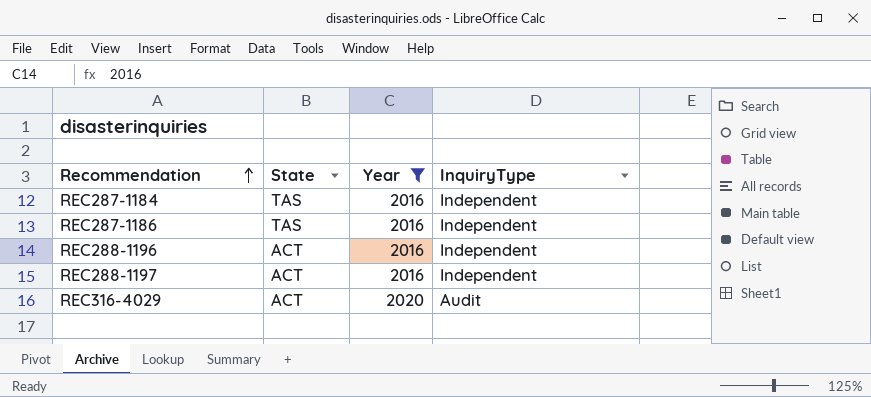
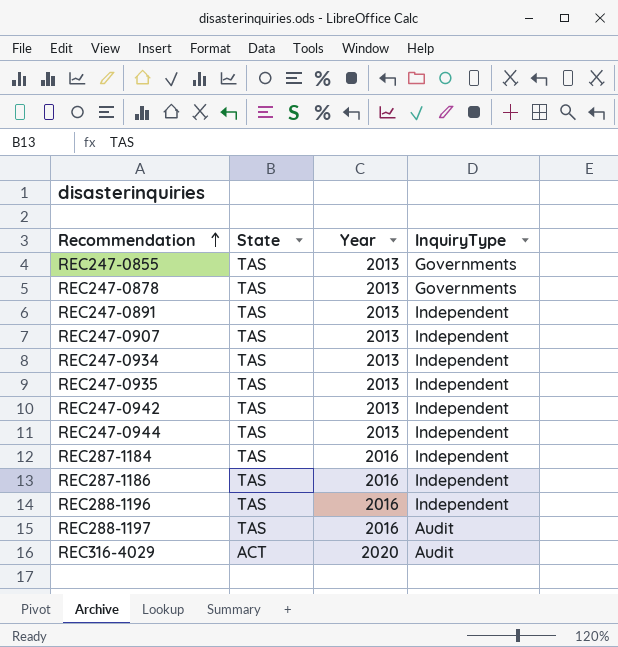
filter: Year != 2013 -> none
REC288-1196 | State: ACT -> TAS
REC288-1197 | State: ACT -> TAS
REC288-1197 | InquiryType: Independent -> Audit

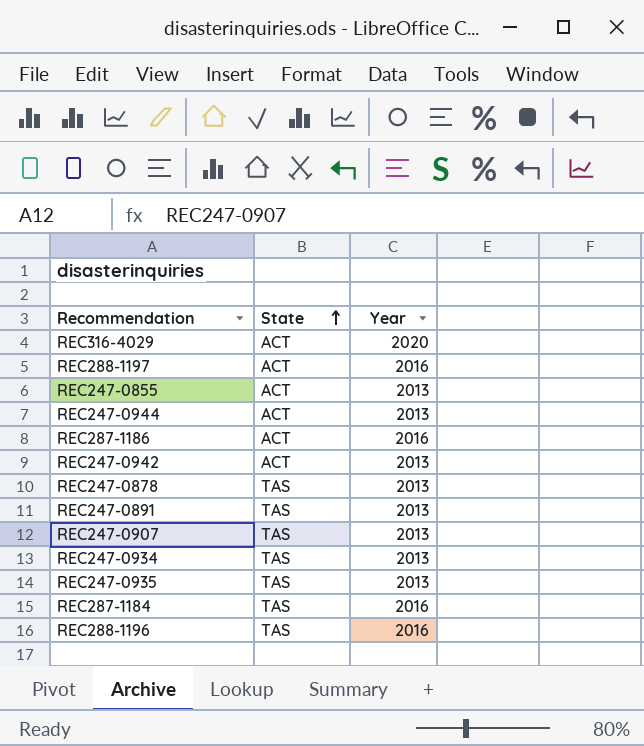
row order: Recommendation ascending -> State ascending
column InquiryType | position: 4 -> none
REC288-1197 | State: TAS -> ACT
REC247-0855 | State: TAS -> ACT
REC247-0944 | State: TAS -> ACT
REC287-1186 | State: TAS -> ACT
REC247-0942 | State: TAS -> ACT

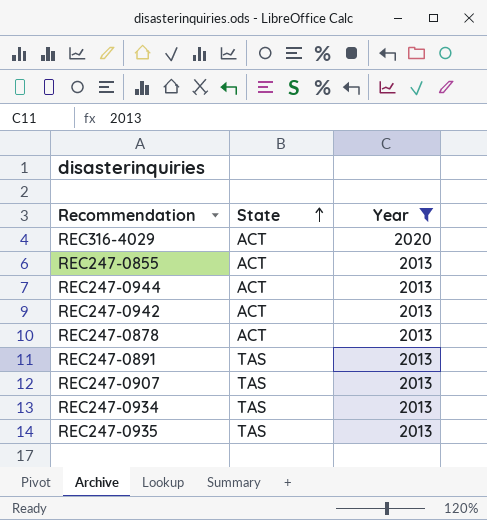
filter: none -> Year != 2016
REC247-0878 | State: TAS -> ACT

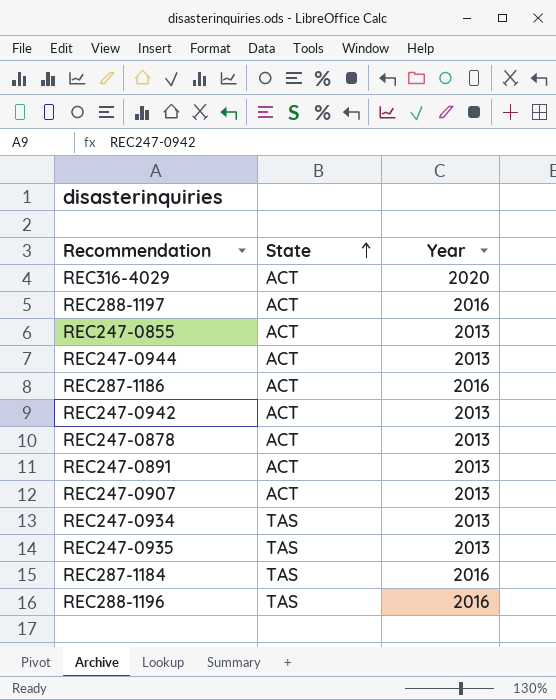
filter: Year != 2016 -> none
REC247-0891 | State: TAS -> ACT
REC247-0907 | State: TAS -> ACT

